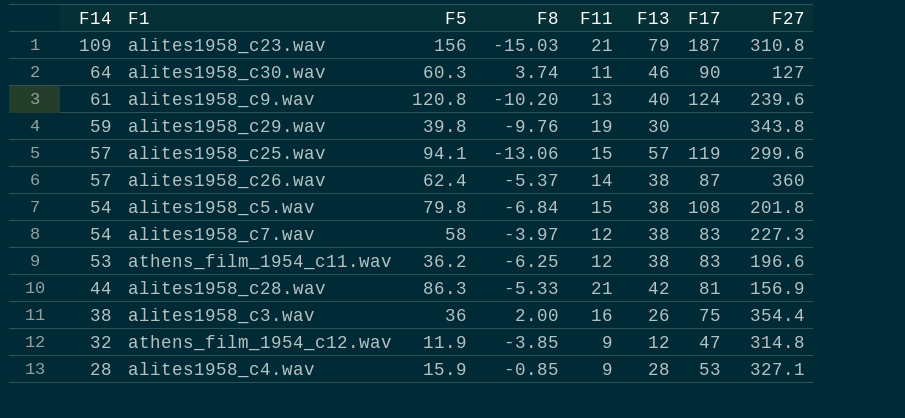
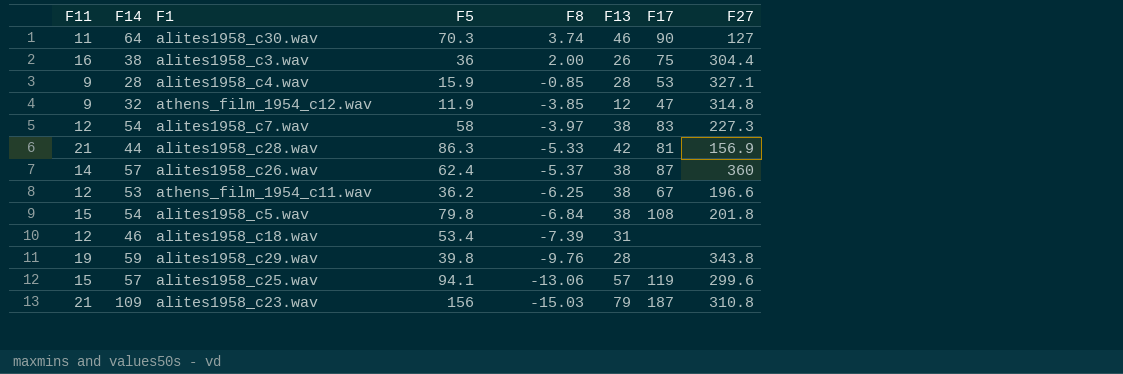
row order: F14 descending -> F8 descending
column F11 | position: 5 -> 1
row alites1958_c9.wav: 61 | 120.8 | -10.20 | 13 | 40 | 124 | 239.6 -> none
alites1958_c30.wav | F5: 60.3 -> 70.3
alites1958_c3.wav | F27: 354.4 -> 304.4
athens_film_1954_c11.wav | F17: 83 -> 67
row alites1958_c18.wav: none -> 12 | 46 | 53.4 | -7.39 | 31 | none | none
alites1958_c29.wav | F13: 30 -> 28

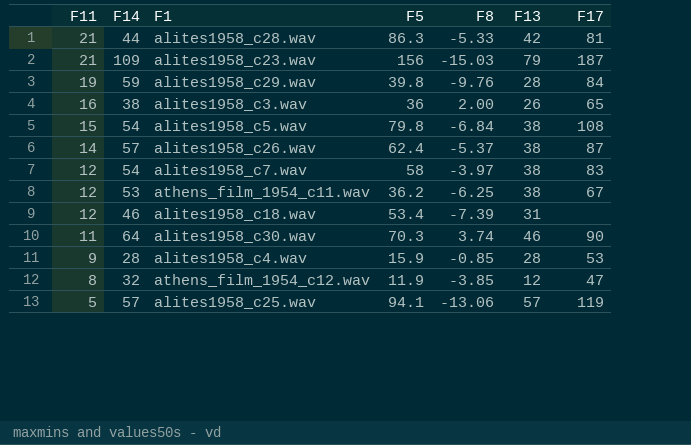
row order: F8 descending -> F11 descending
column F27 | position: 8 -> none
alites1958_c29.wav | F17: none -> 84
alites1958_c3.wav | F17: 75 -> 65
athens_film_1954_c12.wav | F11: 9 -> 8
alites1958_c25.wav | F11: 15 -> 5

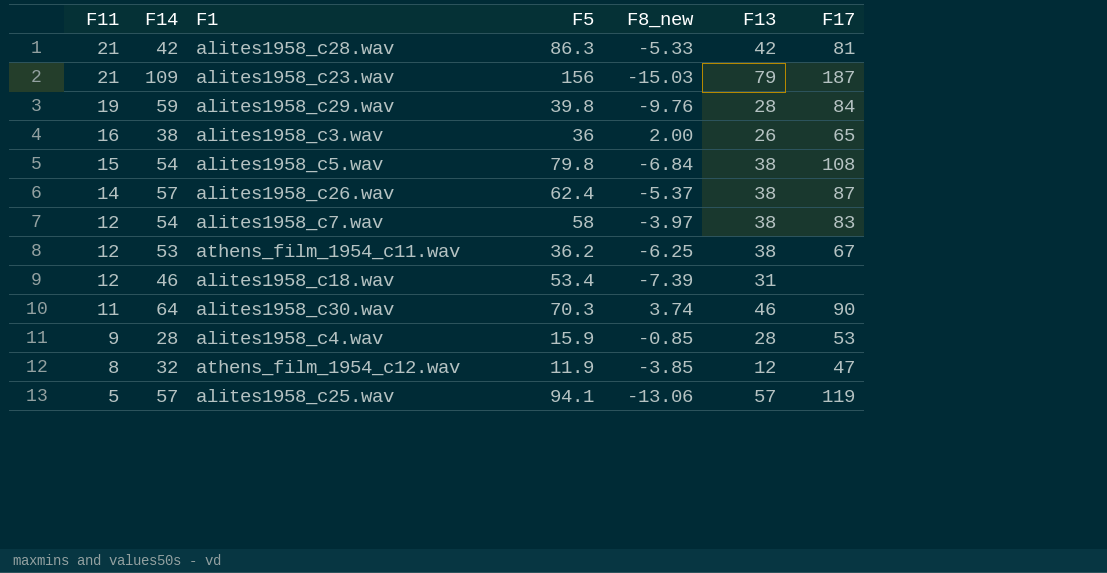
column name: F8 -> F8_new
alites1958_c28.wav | F14: 44 -> 42

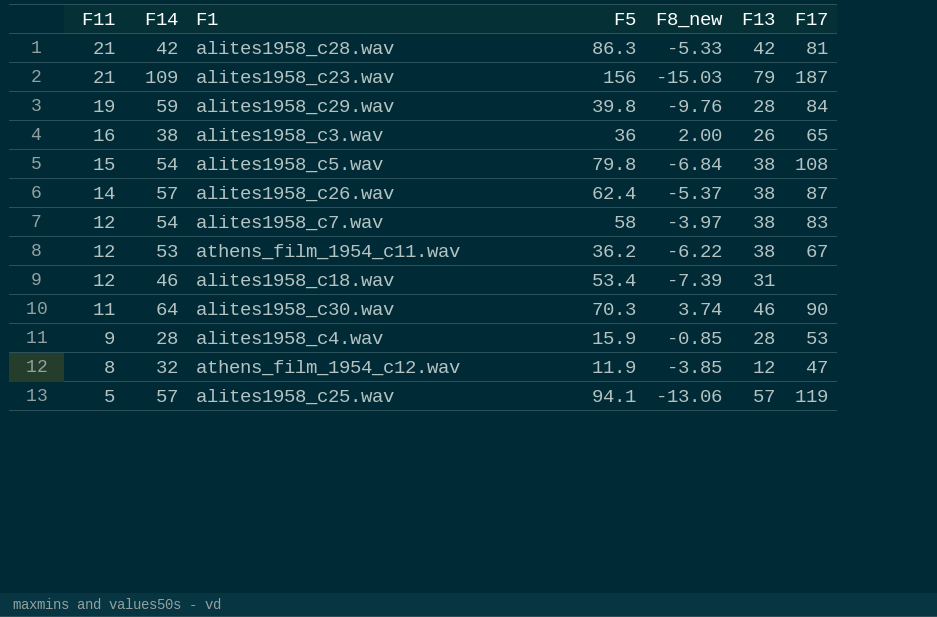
athens_film_1954_c11.wav | F8_new: -6.25 -> -6.22

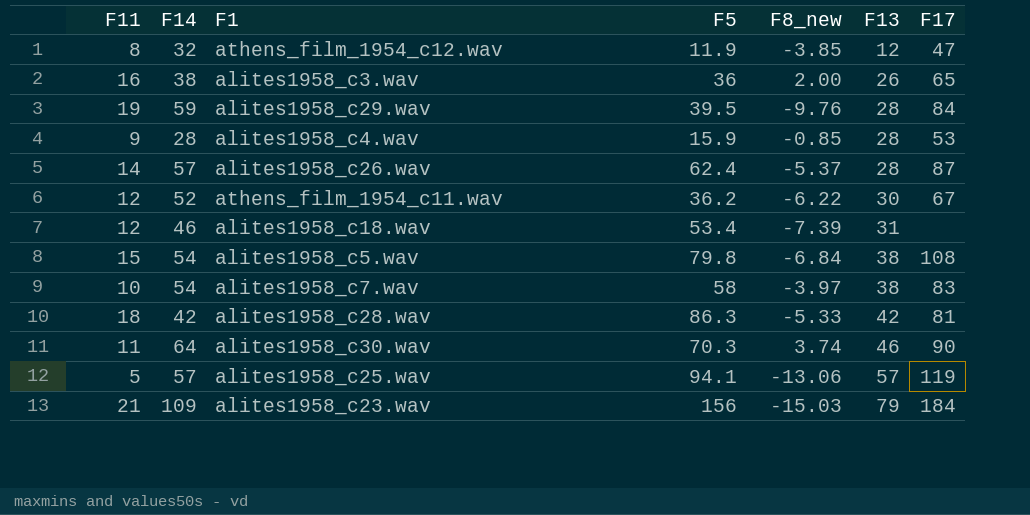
row order: F11 descending -> F13 ascending
alites1958_c29.wav | F5: 39.8 -> 39.5
alites1958_c26.wav | F13: 38 -> 28
athens_film_1954_c11.wav | F14: 53 -> 52
athens_film_1954_c11.wav | F13: 38 -> 30
alites1958_c7.wav | F11: 12 -> 10
alites1958_c28.wav | F11: 21 -> 18
alites1958_c23.wav | F17: 187 -> 184

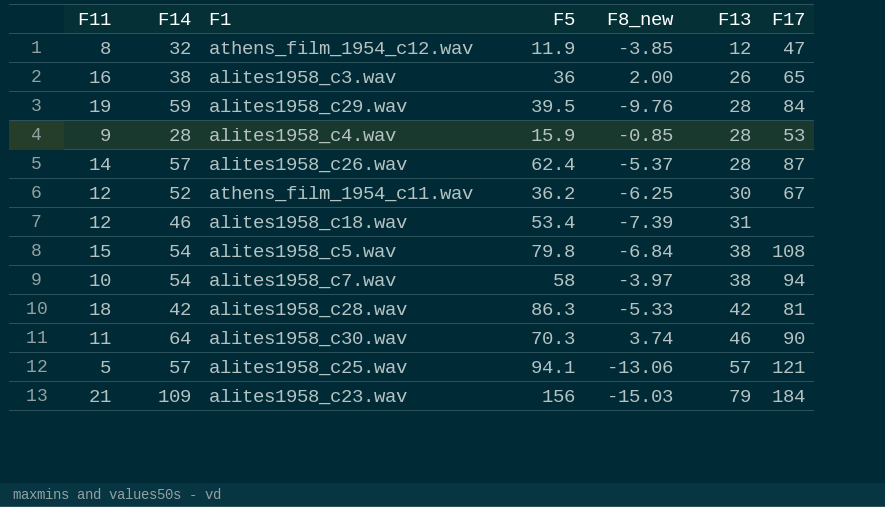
athens_film_1954_c11.wav | F8_new: -6.22 -> -6.25
alites1958_c7.wav | F17: 83 -> 94
alites1958_c25.wav | F17: 119 -> 121

